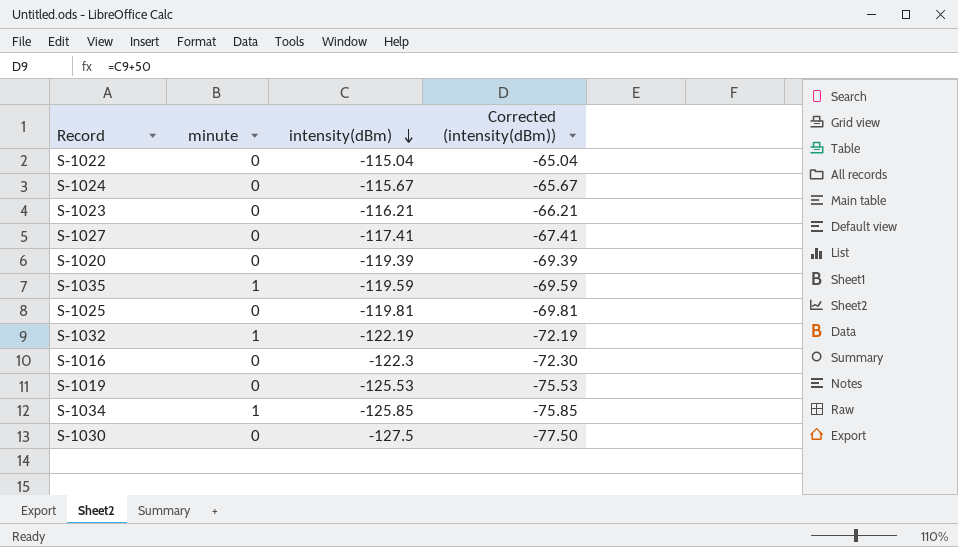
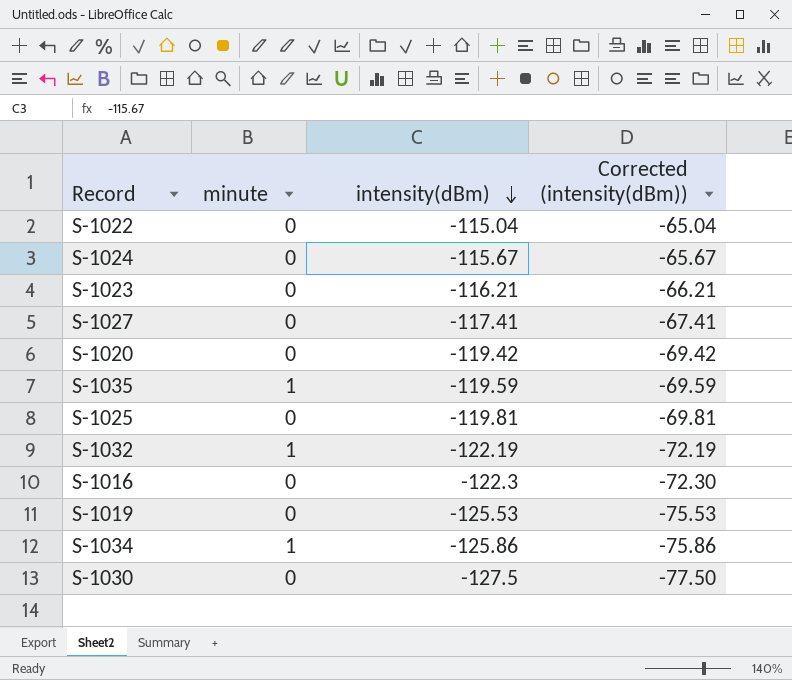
S-1020 | intensity(dBm): -119.39 -> -119.42
S-1020 | Corrected (intensity(dBm)): -69.39 -> -69.42
S-1034 | intensity(dBm): -125.85 -> -125.86
S-1034 | Corrected (intensity(dBm)): -75.85 -> -75.86

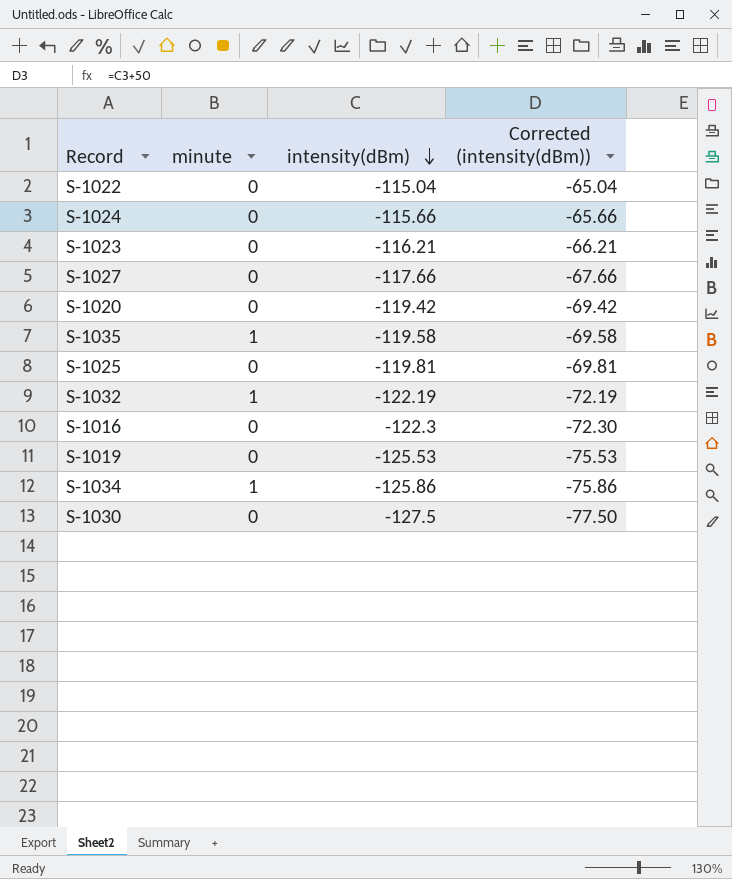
S-1024 | intensity(dBm): -115.67 -> -115.66
S-1024 | Corrected (intensity(dBm)): -65.67 -> -65.66
S-1027 | intensity(dBm): -117.41 -> -117.66
S-1027 | Corrected (intensity(dBm)): -67.41 -> -67.66
S-1035 | intensity(dBm): -119.59 -> -119.58
S-1035 | Corrected (intensity(dBm)): -69.59 -> -69.58

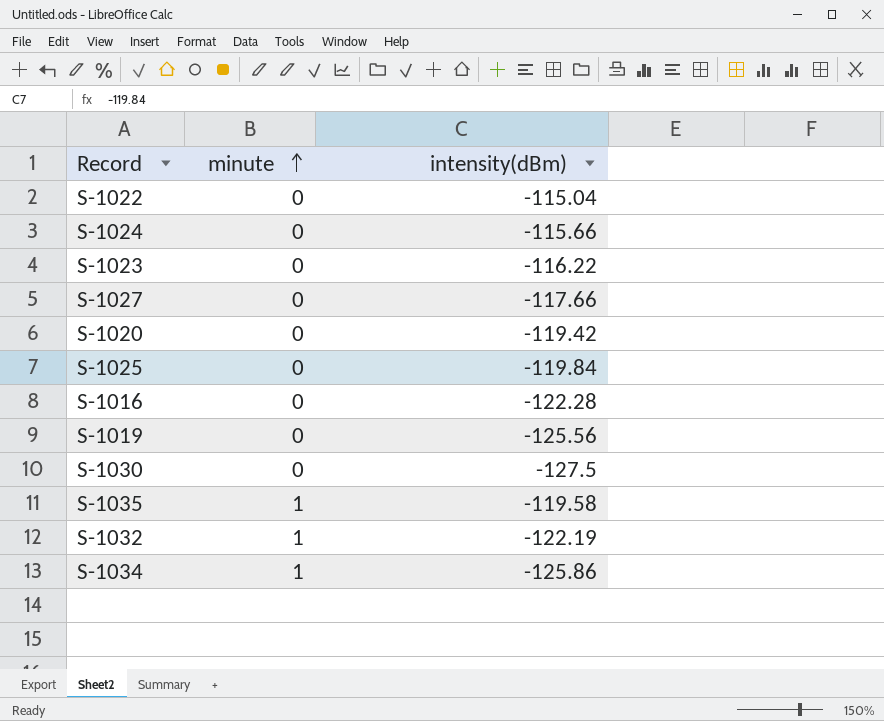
row order: intensity(dBm) descending -> minute ascending
column Corrected (intensity(dBm)) | formula: [intensity(dBm)] + 50 -> none
S-1023 | intensity(dBm): -116.21 -> -116.22
S-1025 | intensity(dBm): -119.81 -> -119.84
S-1016 | intensity(dBm): -122.3 -> -122.28
S-1019 | intensity(dBm): -125.53 -> -125.56

